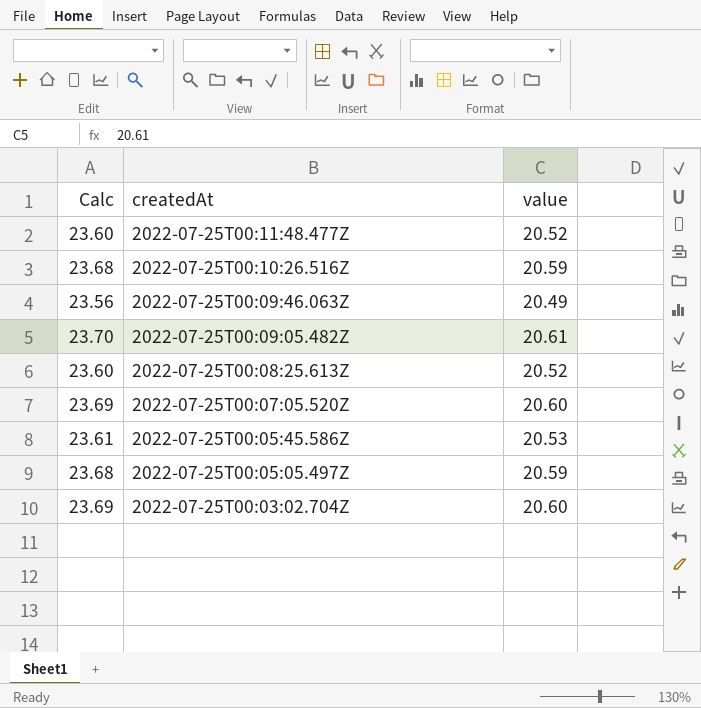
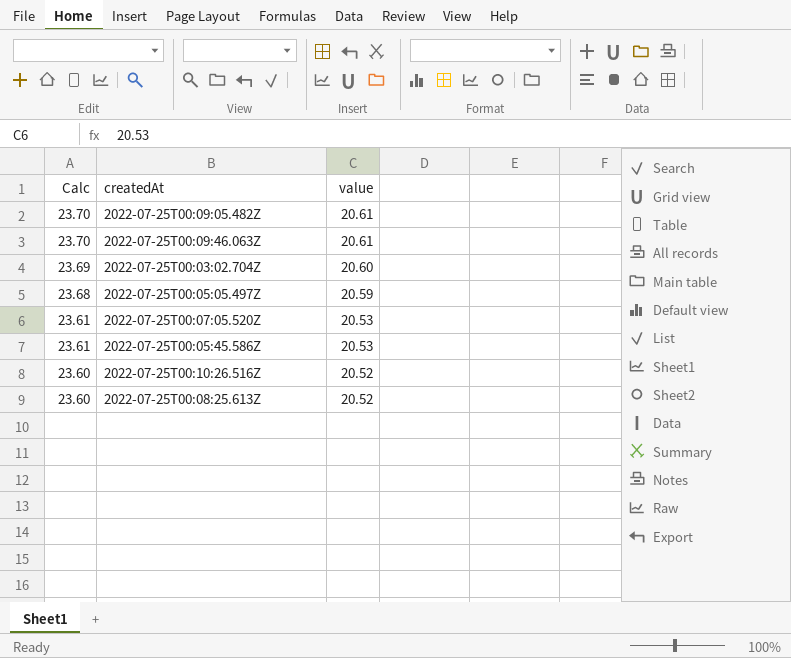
row order: createdAt descending -> Calc descending
row 2022-07-25T00:11:48.477Z: 23.60 | 20.52 -> none
2022-07-25T00:09:46.063Z | Calc: 23.56 -> 23.70
2022-07-25T00:09:46.063Z | value: 20.49 -> 20.61
2022-07-25T00:07:05.520Z | Calc: 23.69 -> 23.61
2022-07-25T00:07:05.520Z | value: 20.60 -> 20.53
2022-07-25T00:10:26.516Z | Calc: 23.68 -> 23.60
2022-07-25T00:10:26.516Z | value: 20.59 -> 20.52

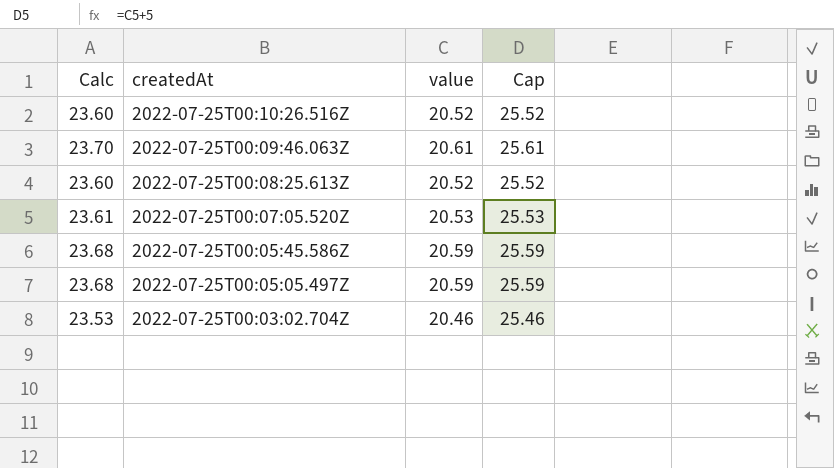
row order: Calc descending -> createdAt descending
column Cap | formula: none -> [value] + 5
row 2022-07-25T00:09:05.482Z: 23.70 | 20.61 -> none
2022-07-25T00:05:45.586Z | Calc: 23.61 -> 23.68
2022-07-25T00:05:45.586Z | value: 20.53 -> 20.59
2022-07-25T00:03:02.704Z | Calc: 23.69 -> 23.53
2022-07-25T00:03:02.704Z | value: 20.60 -> 20.46

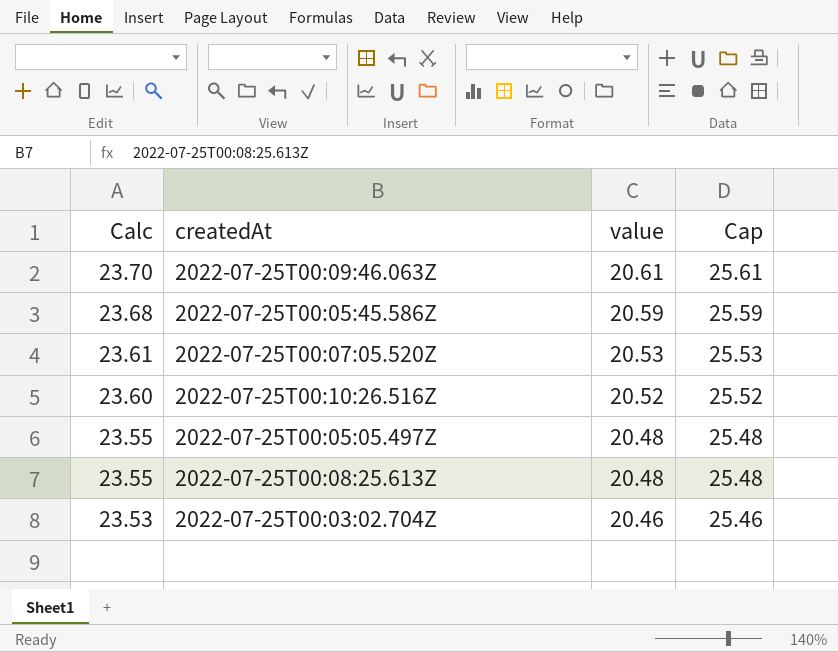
row order: createdAt descending -> Calc descending
2022-07-25T00:05:05.497Z | Calc: 23.68 -> 23.55
2022-07-25T00:05:05.497Z | value: 20.59 -> 20.48
2022-07-25T00:05:05.497Z | Cap: 25.59 -> 25.48
2022-07-25T00:08:25.613Z | Calc: 23.60 -> 23.55
2022-07-25T00:08:25.613Z | value: 20.52 -> 20.48
2022-07-25T00:08:25.613Z | Cap: 25.52 -> 25.48

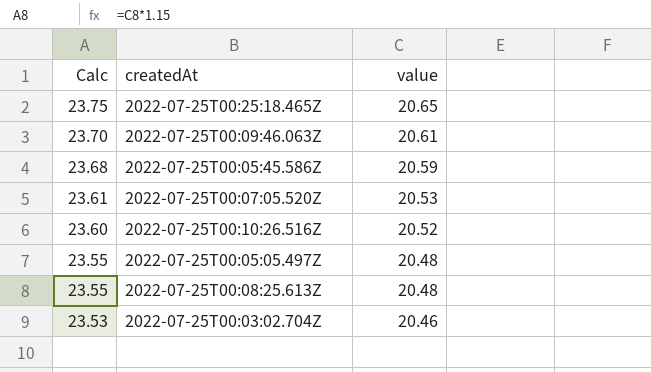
column Cap | formula: [value] + 5 -> none
row 2022-07-25T00:25:18.465Z: none -> 23.75 | 20.65

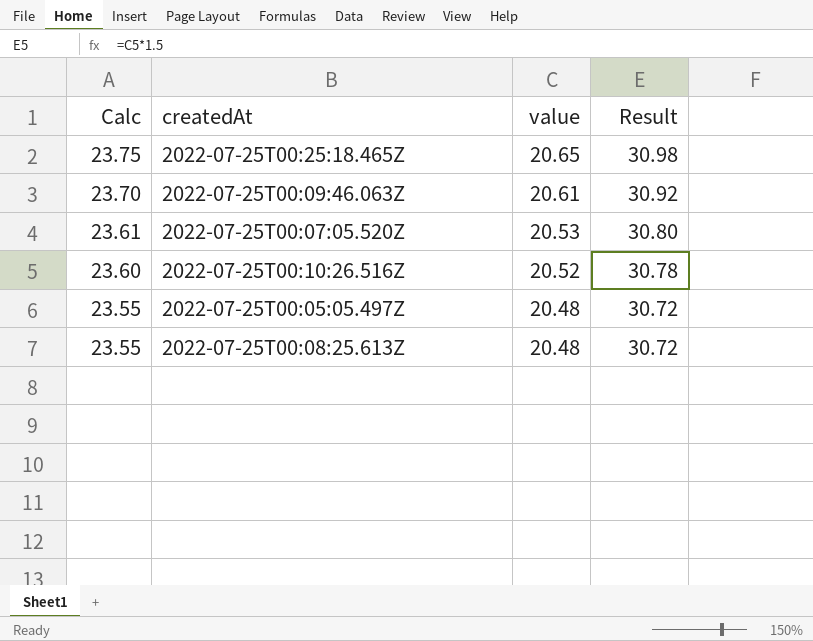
column Result | formula: none -> [value] * 1.5
row 2022-07-25T00:05:45.586Z: 23.68 | 20.59 -> none
row 2022-07-25T00:03:02.704Z: 23.53 | 20.46 -> none

